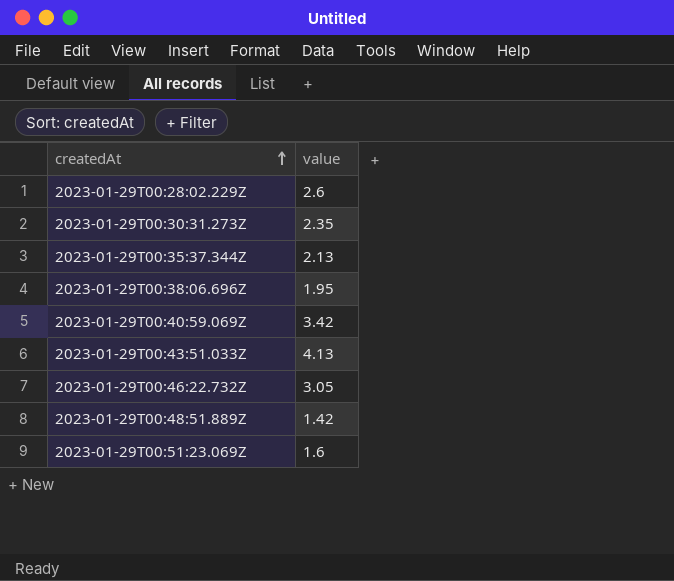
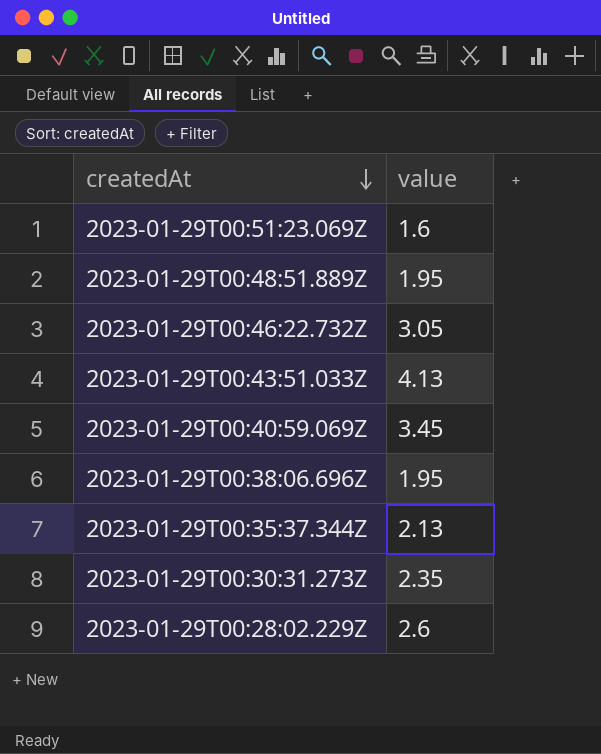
row order: createdAt ascending -> createdAt descending
2023-01-29T00:48:51.889Z | value: 1.42 -> 1.95
2023-01-29T00:40:59.069Z | value: 3.42 -> 3.45

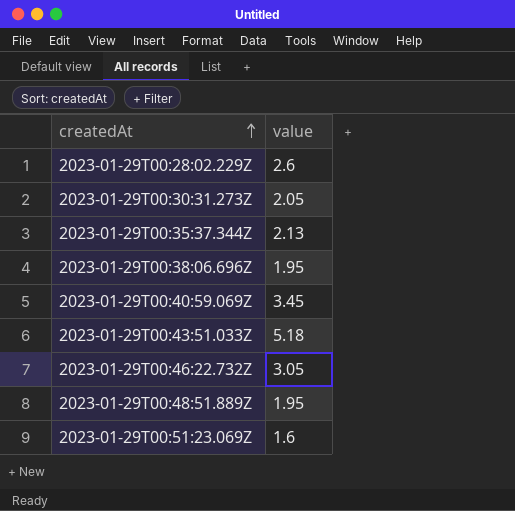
row order: createdAt descending -> createdAt ascending
2023-01-29T00:30:31.273Z | value: 2.35 -> 2.05
2023-01-29T00:43:51.033Z | value: 4.13 -> 5.18

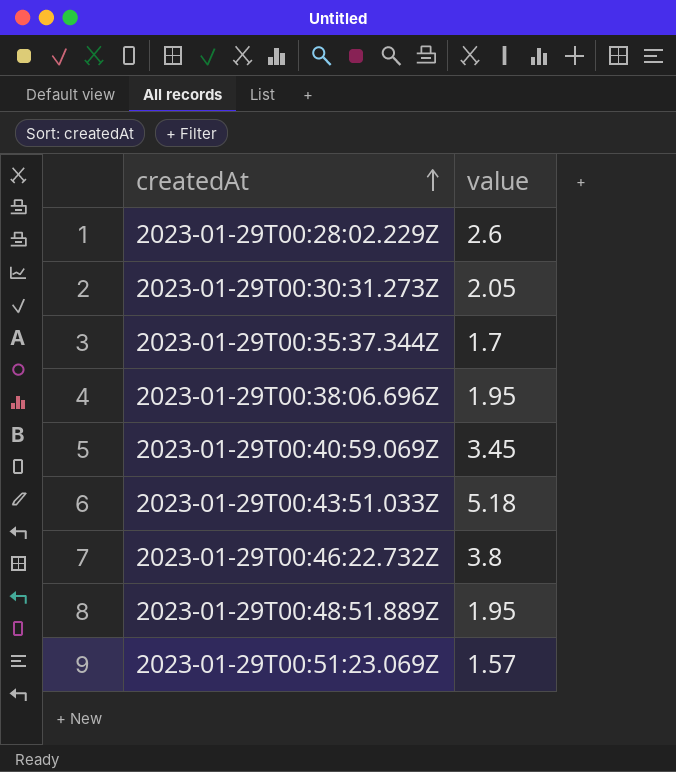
2023-01-29T00:35:37.344Z | value: 2.13 -> 1.7
2023-01-29T00:46:22.732Z | value: 3.05 -> 3.8
2023-01-29T00:51:23.069Z | value: 1.6 -> 1.57

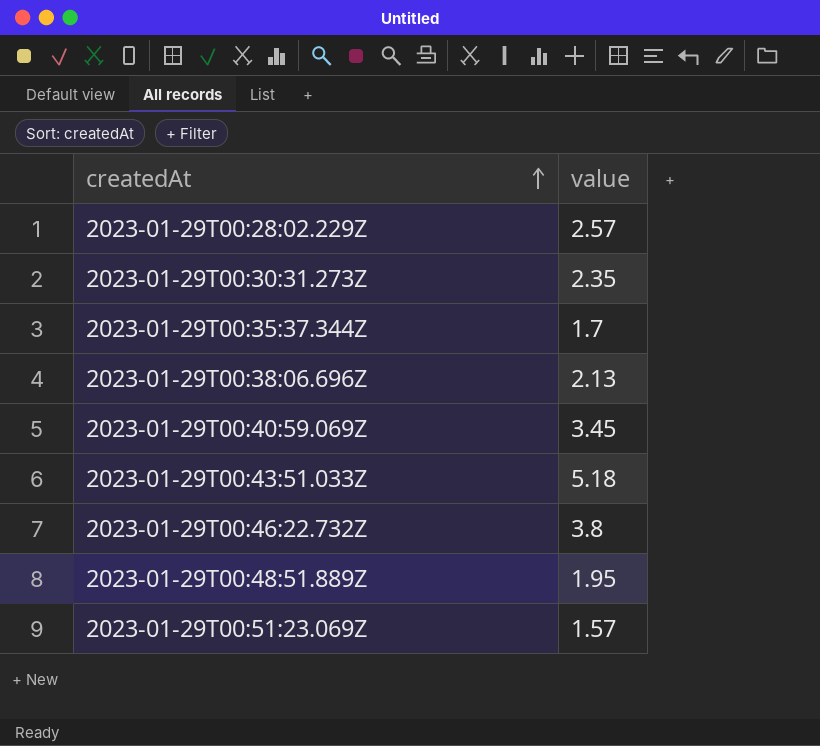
2023-01-29T00:28:02.229Z | value: 2.6 -> 2.57
2023-01-29T00:30:31.273Z | value: 2.05 -> 2.35
2023-01-29T00:38:06.696Z | value: 1.95 -> 2.13

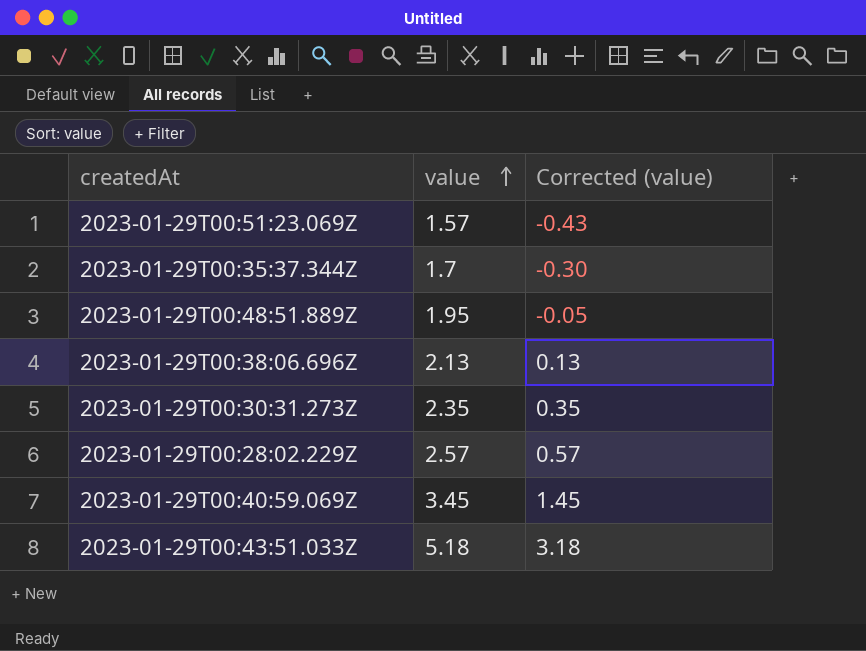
row order: createdAt ascending -> value ascending
column Corrected (value) | formula: none -> [value] - 2
row 2023-01-29T00:46:22.732Z: 3.8 -> none

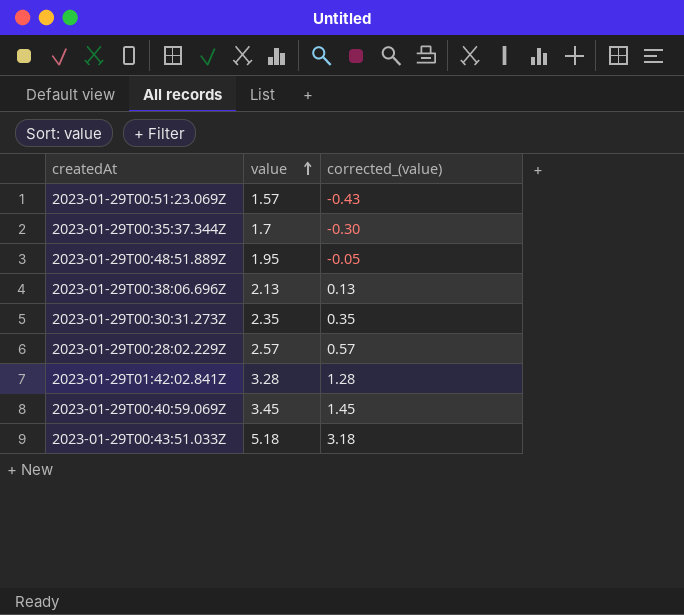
column name: Corrected (value) -> corrected_(value)
row 2023-01-29T01:42:02.841Z: none -> 3.28 | 1.28

